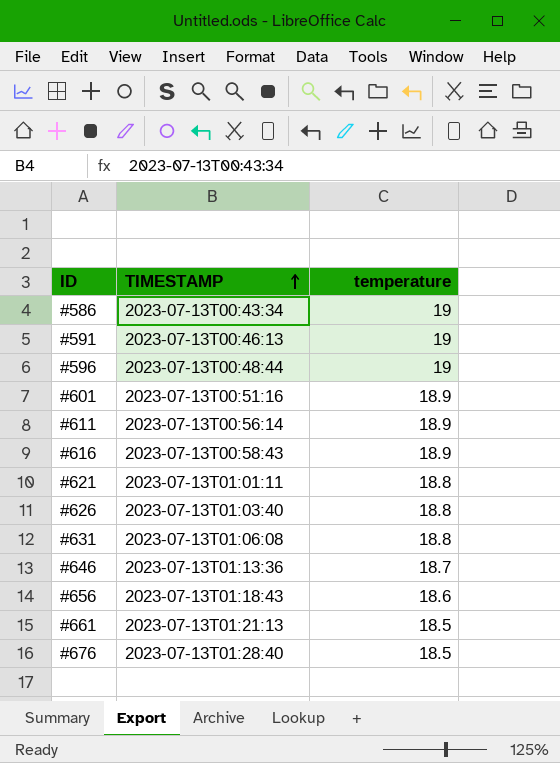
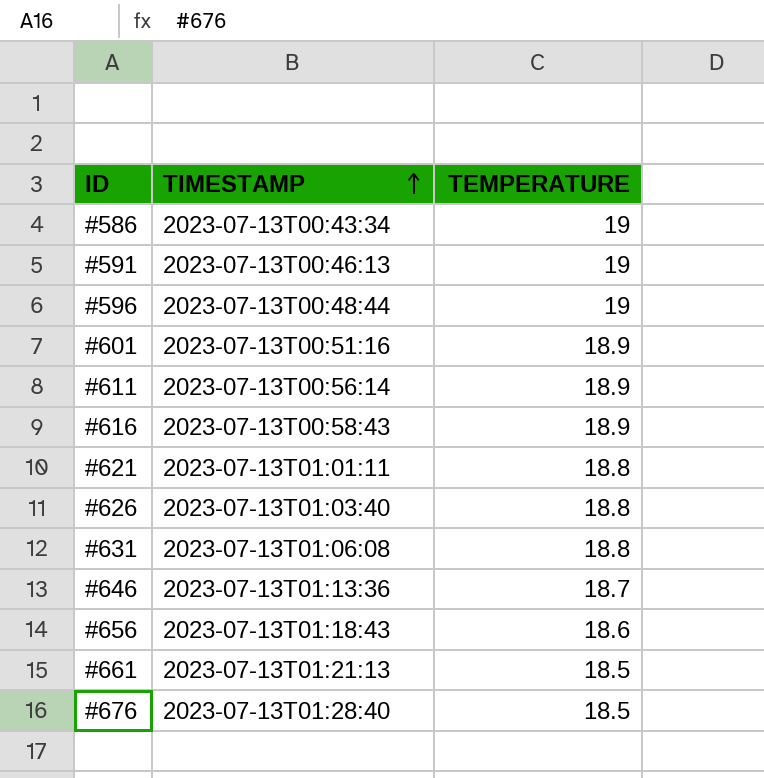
column name: temperature -> TEMPERATURE

